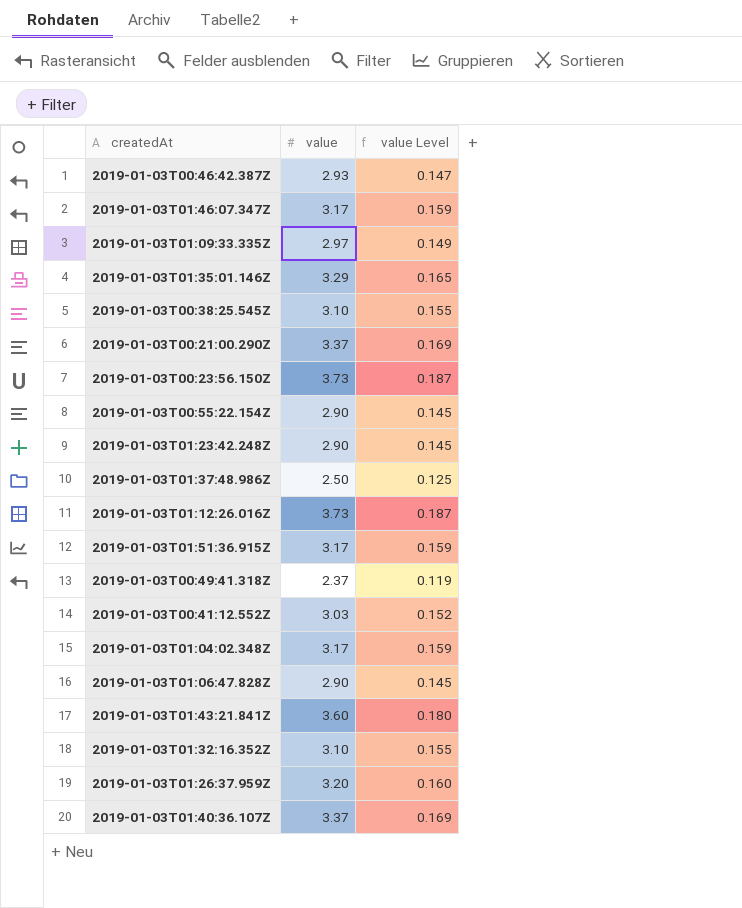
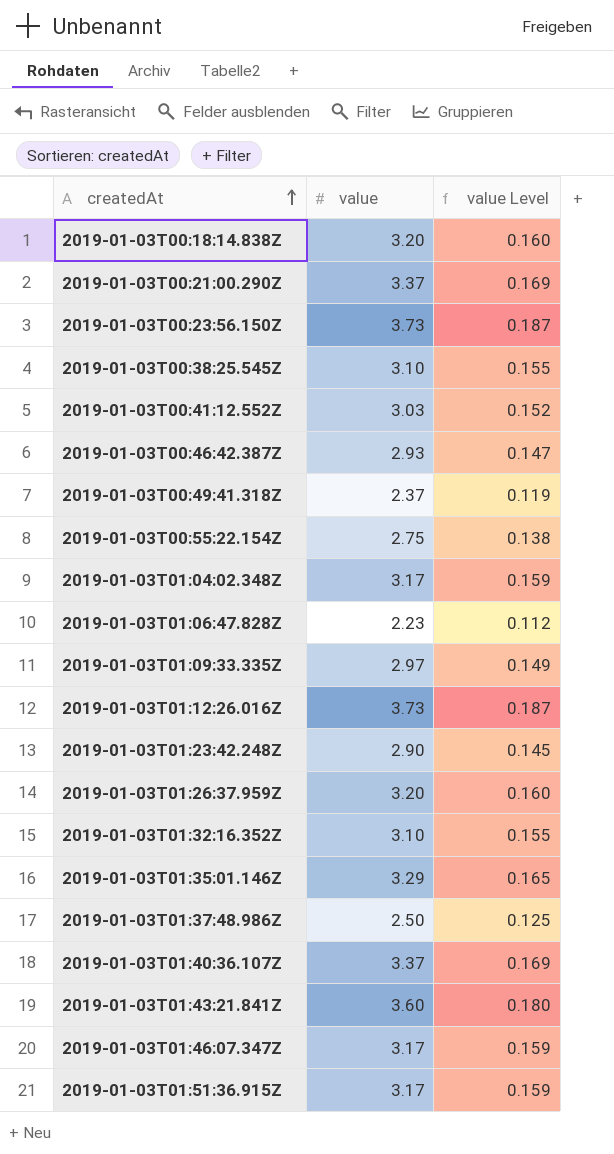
row order: none -> createdAt ascending
row 2019-01-03T00:18:14.838Z: none -> 3.20 | 0.160
2019-01-03T00:55:22.154Z | value: 2.90 -> 2.75
2019-01-03T00:55:22.154Z | value Level: 0.145 -> 0.138
2019-01-03T01:06:47.828Z | value: 2.90 -> 2.23
2019-01-03T01:06:47.828Z | value Level: 0.145 -> 0.112

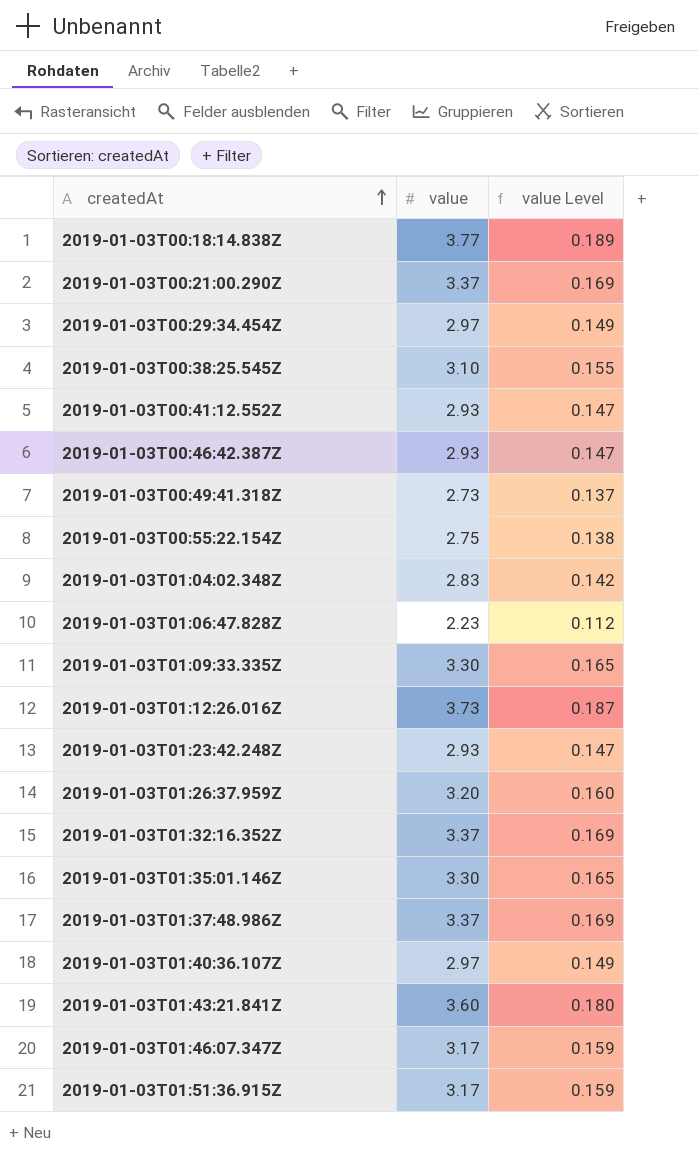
row 2019-01-03T00:23:56.150Z: 3.73 | 0.187 -> none
2019-01-03T00:18:14.838Z | value: 3.20 -> 3.77
2019-01-03T00:18:14.838Z | value Level: 0.160 -> 0.189
row 2019-01-03T00:29:34.454Z: none -> 2.97 | 0.149
2019-01-03T00:41:12.552Z | value: 3.03 -> 2.93
2019-01-03T00:41:12.552Z | value Level: 0.152 -> 0.147
2019-01-03T00:49:41.318Z | value: 2.37 -> 2.73
2019-01-03T00:49:41.318Z | value Level: 0.119 -> 0.137
2019-01-03T01:04:02.348Z | value: 3.17 -> 2.83
2019-01-03T01:04:02.348Z | value Level: 0.159 -> 0.142
2019-01-03T01:09:33.335Z | value: 2.97 -> 3.30
2019-01-03T01:09:33.335Z | value Level: 0.149 -> 0.165
2019-01-03T01:23:42.248Z | value: 2.90 -> 2.93
2019-01-03T01:23:42.248Z | value Level: 0.145 -> 0.147
2019-01-03T01:32:16.352Z | value: 3.10 -> 3.37
2019-01-03T01:32:16.352Z | value Level: 0.155 -> 0.169
2019-01-03T01:35:01.146Z | value: 3.29 -> 3.30
2019-01-03T01:37:48.986Z | value: 2.50 -> 3.37
2019-01-03T01:37:48.986Z | value Level: 0.125 -> 0.169
2019-01-03T01:40:36.107Z | value: 3.37 -> 2.97
2019-01-03T01:40:36.107Z | value Level: 0.169 -> 0.149

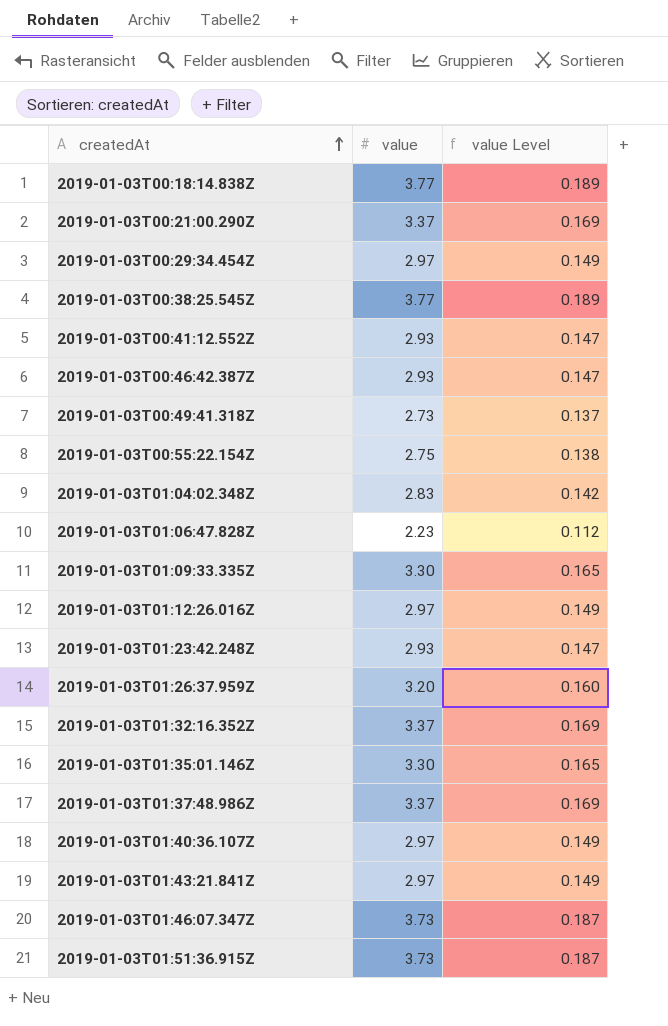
2019-01-03T00:38:25.545Z | value: 3.10 -> 3.77
2019-01-03T00:38:25.545Z | value Level: 0.155 -> 0.189
2019-01-03T01:12:26.016Z | value: 3.73 -> 2.97
2019-01-03T01:12:26.016Z | value Level: 0.187 -> 0.149
2019-01-03T01:43:21.841Z | value: 3.60 -> 2.97
2019-01-03T01:43:21.841Z | value Level: 0.180 -> 0.149
2019-01-03T01:46:07.347Z | value: 3.17 -> 3.73
2019-01-03T01:46:07.347Z | value Level: 0.159 -> 0.187
2019-01-03T01:51:36.915Z | value: 3.17 -> 3.73
2019-01-03T01:51:36.915Z | value Level: 0.159 -> 0.187

